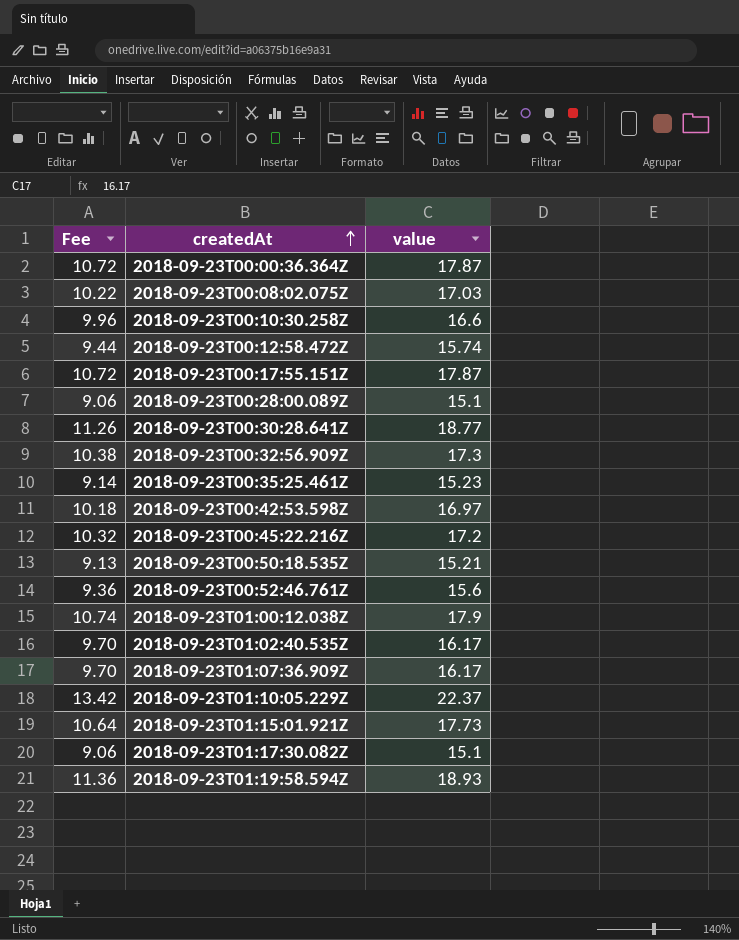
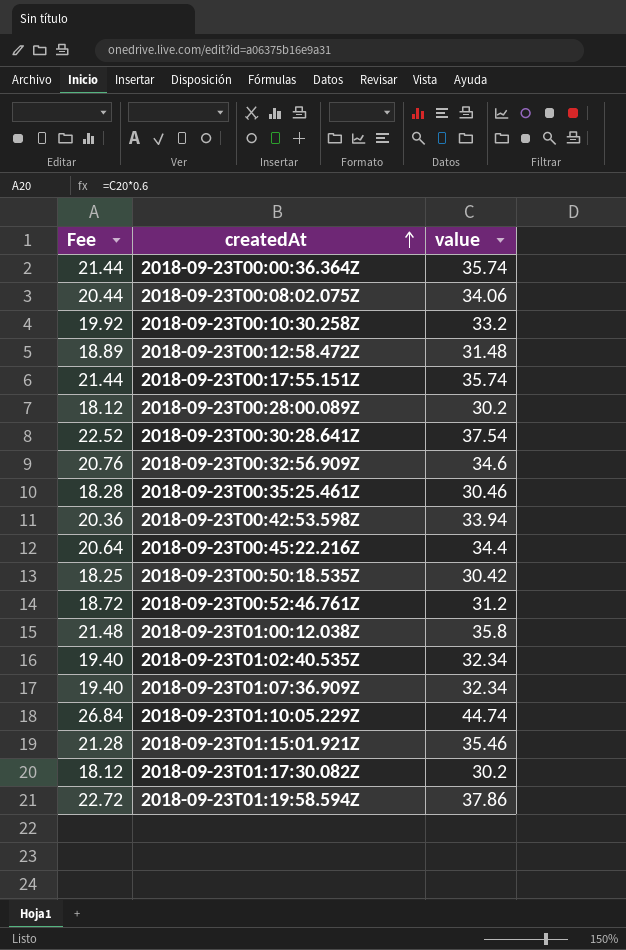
2018-09-23T00:00:36.364Z | Fee: 10.72 -> 21.44
2018-09-23T00:00:36.364Z | value: 17.87 -> 35.74
2018-09-23T00:08:02.075Z | Fee: 10.22 -> 20.44
2018-09-23T00:08:02.075Z | value: 17.03 -> 34.06
2018-09-23T00:10:30.258Z | Fee: 9.96 -> 19.92
2018-09-23T00:10:30.258Z | value: 16.6 -> 33.2
2018-09-23T00:12:58.472Z | Fee: 9.44 -> 18.89
2018-09-23T00:12:58.472Z | value: 15.74 -> 31.48
2018-09-23T00:17:55.151Z | Fee: 10.72 -> 21.44
2018-09-23T00:17:55.151Z | value: 17.87 -> 35.74
2018-09-23T00:28:00.089Z | Fee: 9.06 -> 18.12
2018-09-23T00:28:00.089Z | value: 15.1 -> 30.2
2018-09-23T00:30:28.641Z | Fee: 11.26 -> 22.52
2018-09-23T00:30:28.641Z | value: 18.77 -> 37.54
2018-09-23T00:32:56.909Z | Fee: 10.38 -> 20.76
2018-09-23T00:32:56.909Z | value: 17.3 -> 34.6
2018-09-23T00:35:25.461Z | Fee: 9.14 -> 18.28
2018-09-23T00:35:25.461Z | value: 15.23 -> 30.46
2018-09-23T00:42:53.598Z | Fee: 10.18 -> 20.36
2018-09-23T00:42:53.598Z | value: 16.97 -> 33.94
2018-09-23T00:45:22.216Z | Fee: 10.32 -> 20.64
2018-09-23T00:45:22.216Z | value: 17.2 -> 34.4
2018-09-23T00:50:18.535Z | Fee: 9.13 -> 18.25
2018-09-23T00:50:18.535Z | value: 15.21 -> 30.42
2018-09-23T00:52:46.761Z | Fee: 9.36 -> 18.72
2018-09-23T00:52:46.761Z | value: 15.6 -> 31.2
2018-09-23T01:00:12.038Z | Fee: 10.74 -> 21.48
2018-09-23T01:00:12.038Z | value: 17.9 -> 35.8
2018-09-23T01:02:40.535Z | Fee: 9.70 -> 19.40
2018-09-23T01:02:40.535Z | value: 16.17 -> 32.34
2018-09-23T01:07:36.909Z | Fee: 9.70 -> 19.40
2018-09-23T01:07:36.909Z | value: 16.17 -> 32.34
2018-09-23T01:10:05.229Z | Fee: 13.42 -> 26.84
2018-09-23T01:10:05.229Z | value: 22.37 -> 44.74
2018-09-23T01:15:01.921Z | Fee: 10.64 -> 21.28
2018-09-23T01:15:01.921Z | value: 17.73 -> 35.46
2018-09-23T01:17:30.082Z | Fee: 9.06 -> 18.12
2018-09-23T01:17:30.082Z | value: 15.1 -> 30.2
2018-09-23T01:19:58.594Z | Fee: 11.36 -> 22.72
2018-09-23T01:19:58.594Z | value: 18.93 -> 37.86

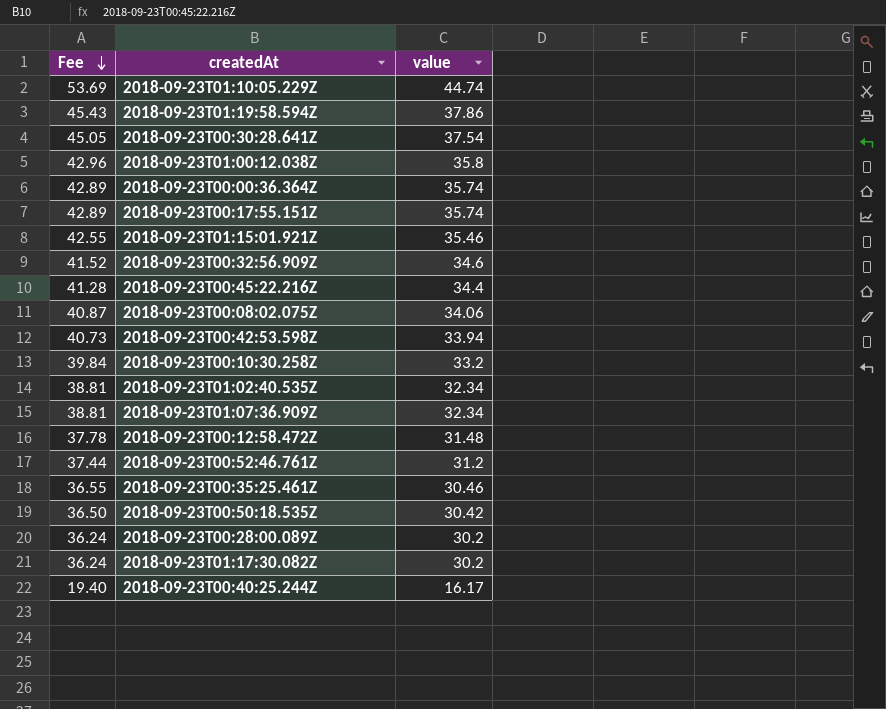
row order: createdAt ascending -> Fee descending
column Fee | formula: [value] * 0.6 -> [value] * 1.2
row 2018-09-23T00:40:25.244Z: none -> 19.40 | 16.17

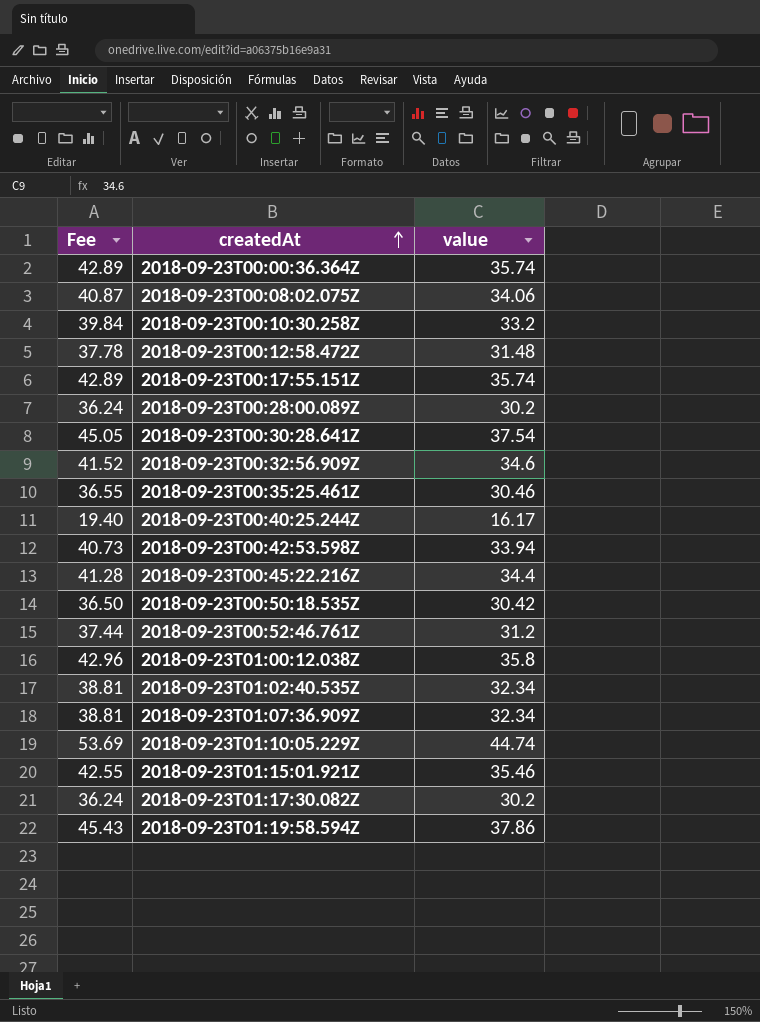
row order: Fee descending -> createdAt ascending

